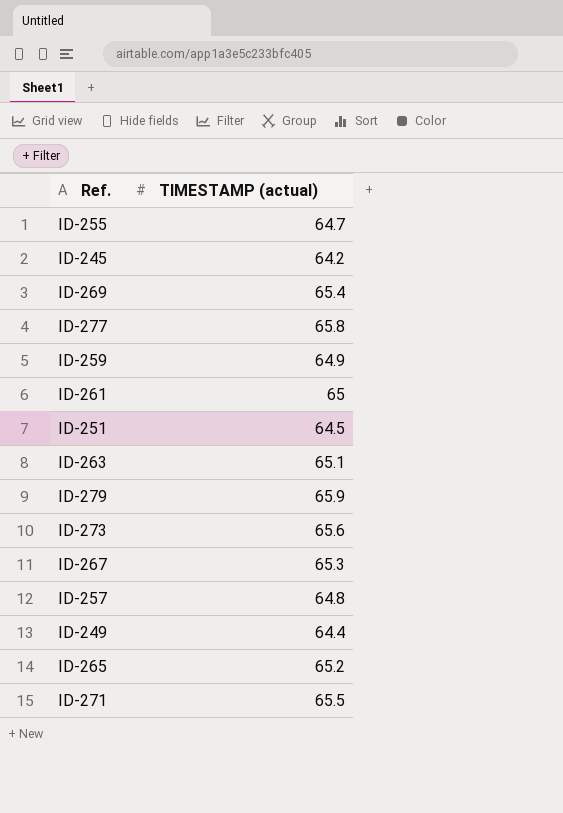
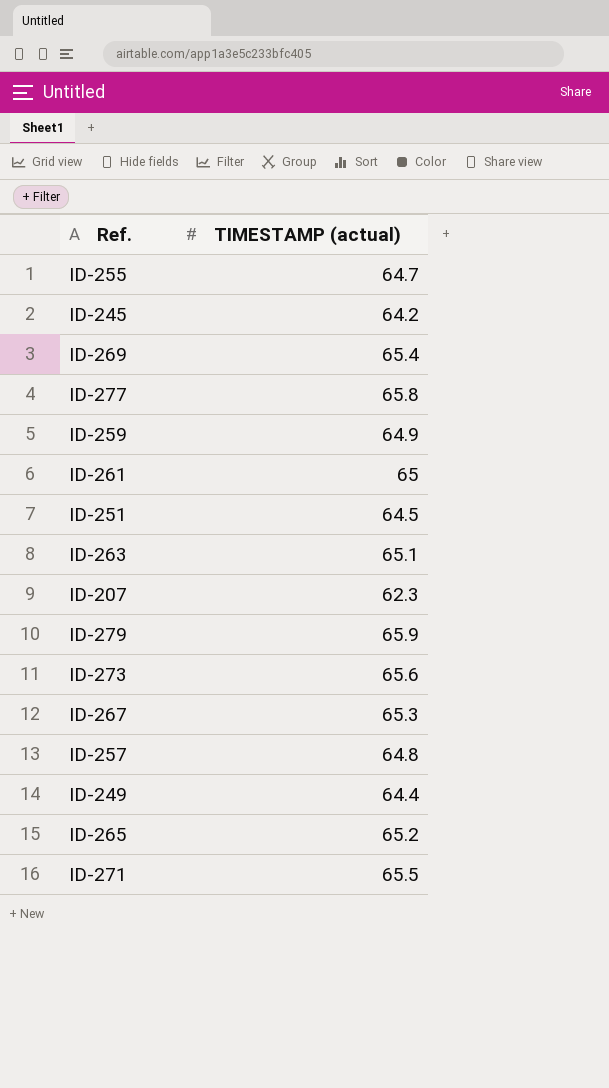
row ID-207: none -> 62.3

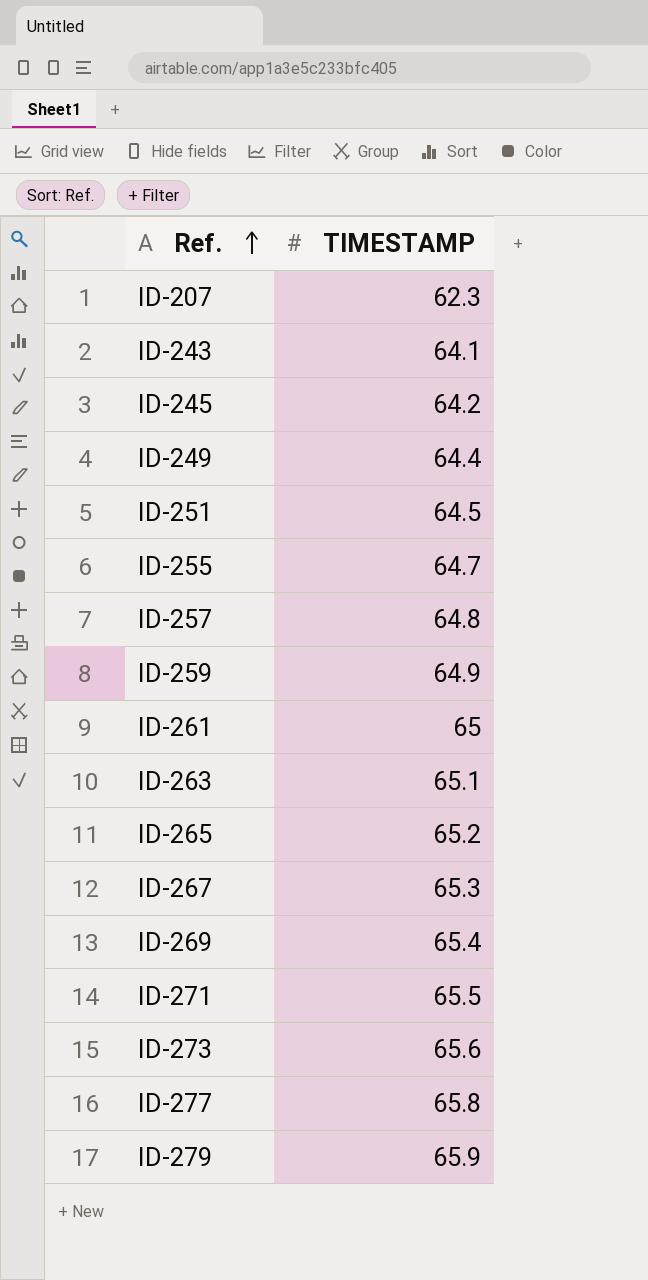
row order: none -> Ref. ascending
column name: TIMESTAMP (actual) -> TIMESTAMP
row ID-243: none -> 64.1

